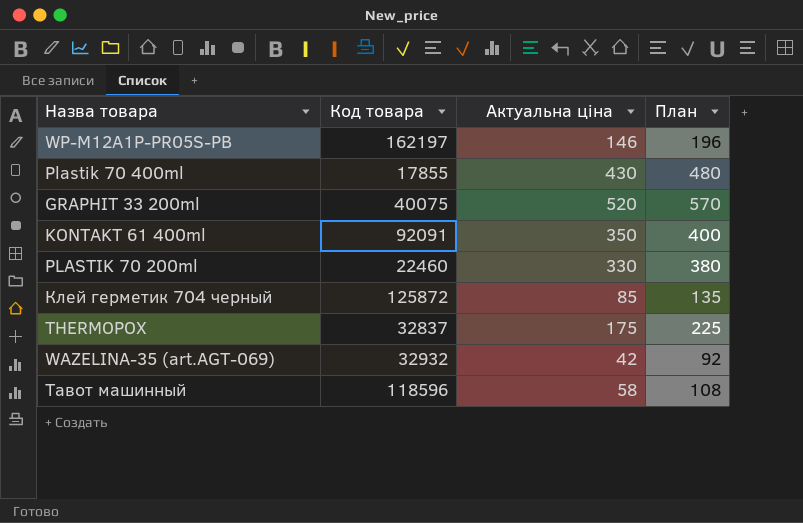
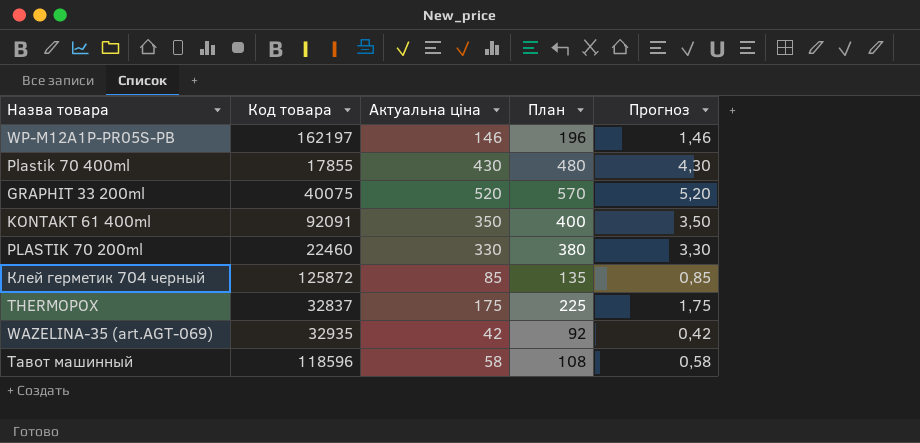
column Прогноз | formula: none -> [Актуальна ціна] * 0,01
WAZELINA-35 (art.AGT-069) | Код товара: 32932 -> 32935

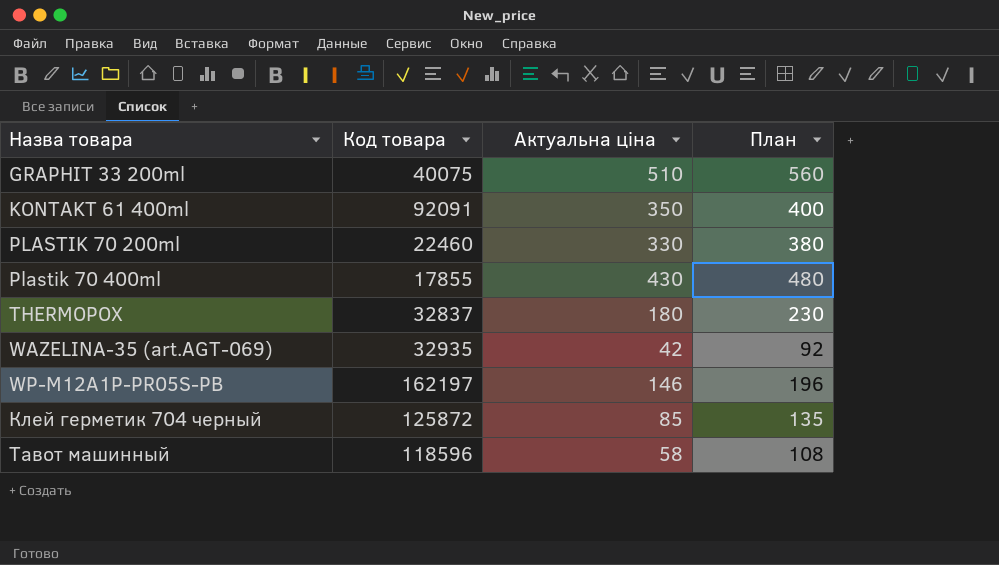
row order: none -> Назва товара ascending
column Прогноз | formula: [Актуальна ціна] * 0,01 -> none
GRAPHIT 33 200ml | Актуальна ціна: 520 -> 510
GRAPHIT 33 200ml | План: 570 -> 560
THERMOPOX | Актуальна ціна: 175 -> 180
THERMOPOX | План: 225 -> 230

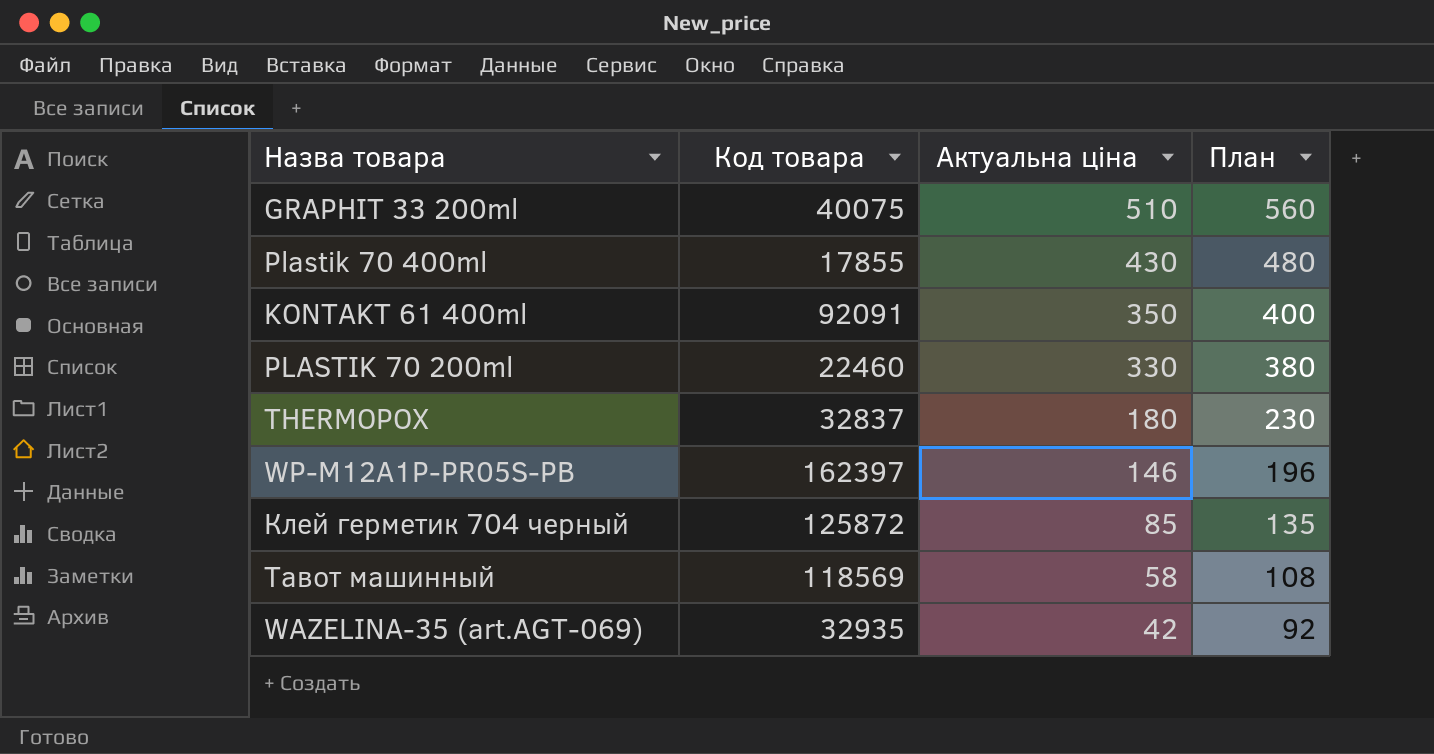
row order: Назва товара ascending -> Актуальна ціна descending
WP-M12A1P-PR05S-PB | Код товара: 162197 -> 162397
Тавот машинный | Код товара: 118596 -> 118569

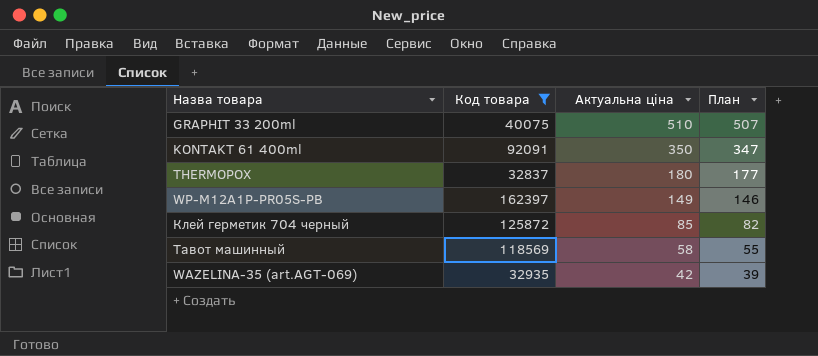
filter: none -> Код товара >= 32837
column План | formula: [Актуальна ціна] + 50 -> [Актуальна ціна] - 3
WP-M12A1P-PR05S-PB | Актуальна ціна: 146 -> 149

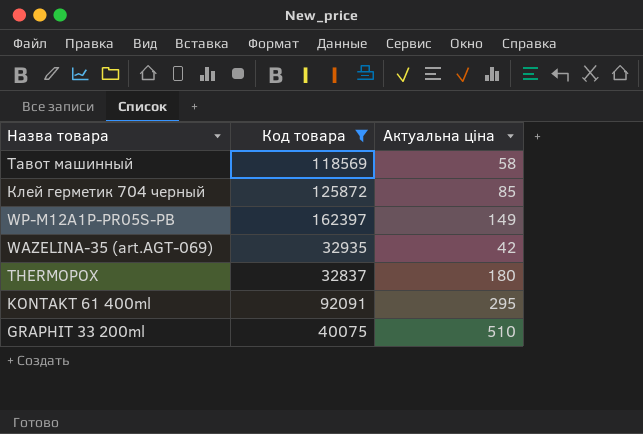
row order: Актуальна ціна descending -> Назва товара descending
column План | formula: [Актуальна ціна] - 3 -> none
KONTAKT 61 400ml | Актуальна ціна: 350 -> 295

